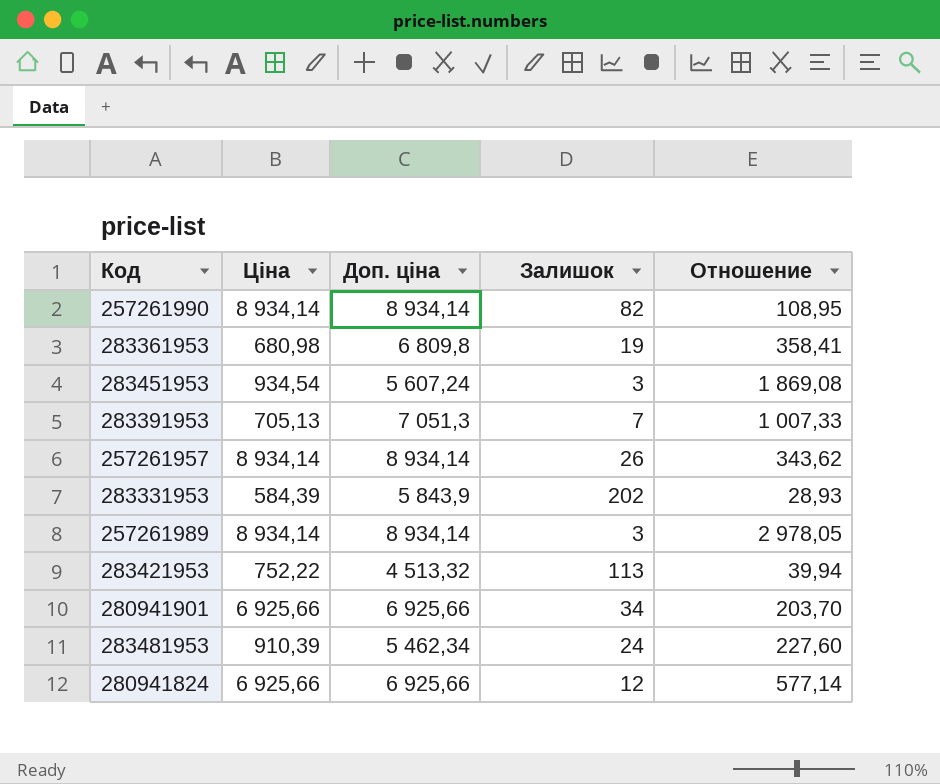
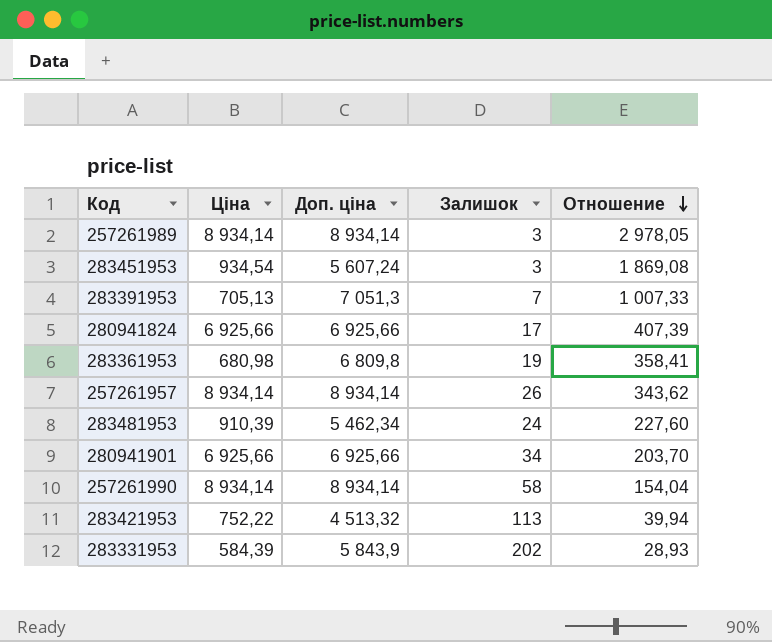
row order: none -> Отношение descending
280941824 | Залишок: 12 -> 17
280941824 | Отношение: 577,14 -> 407,39
257261990 | Залишок: 82 -> 58
257261990 | Отношение: 108,95 -> 154,04

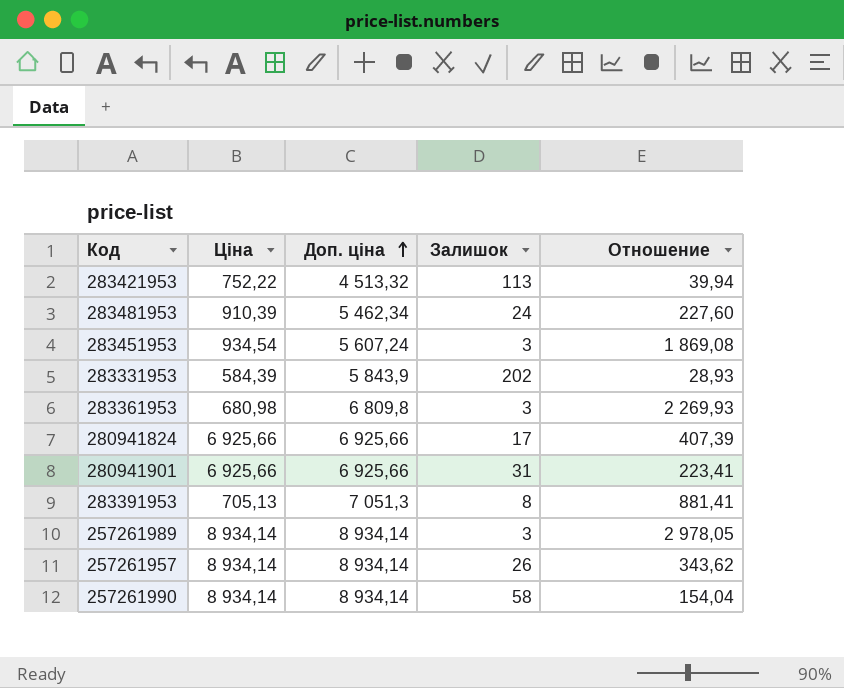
row order: Отношение descending -> Доп. ціна ascending
283361953 | Залишок: 19 -> 3
283361953 | Отношение: 358,41 -> 2 269,93
280941901 | Залишок: 34 -> 31
280941901 | Отношение: 203,70 -> 223,41
283391953 | Залишок: 7 -> 8
283391953 | Отношение: 1 007,33 -> 881,41

